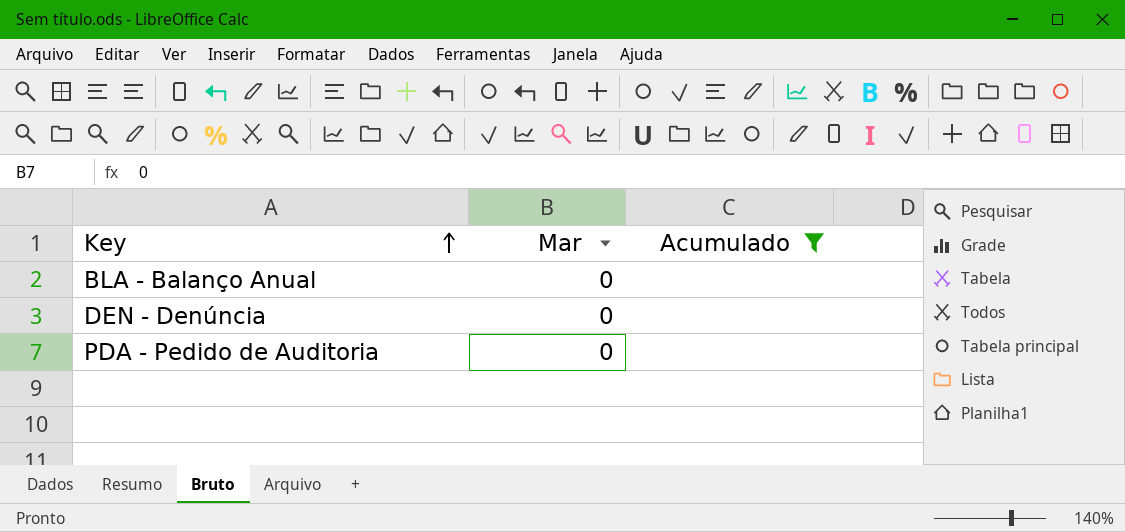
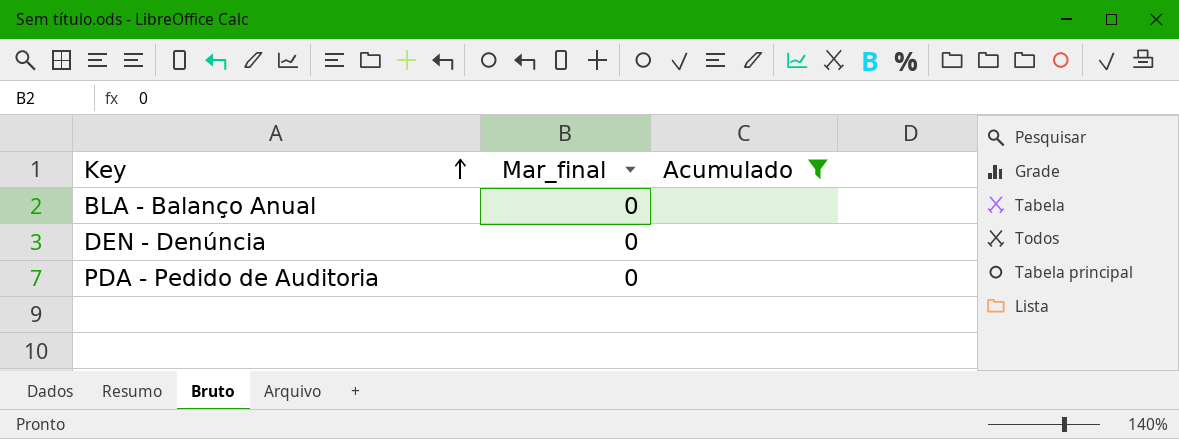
column name: Mar -> Mar_final

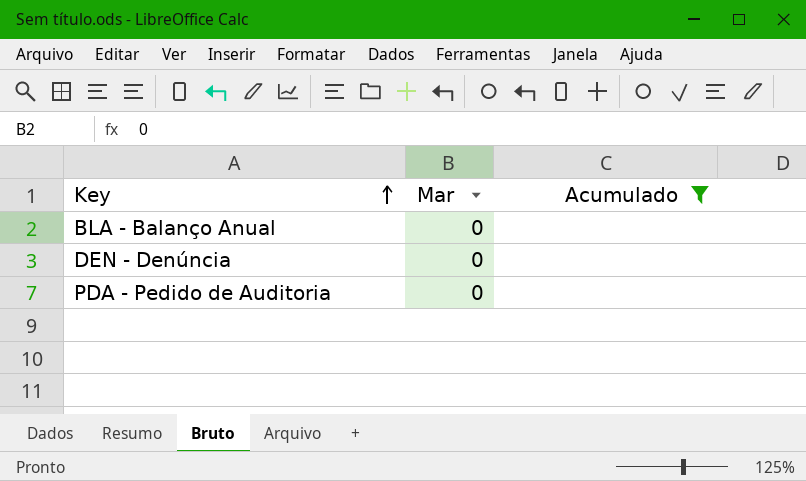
column name: Mar_final -> Mar

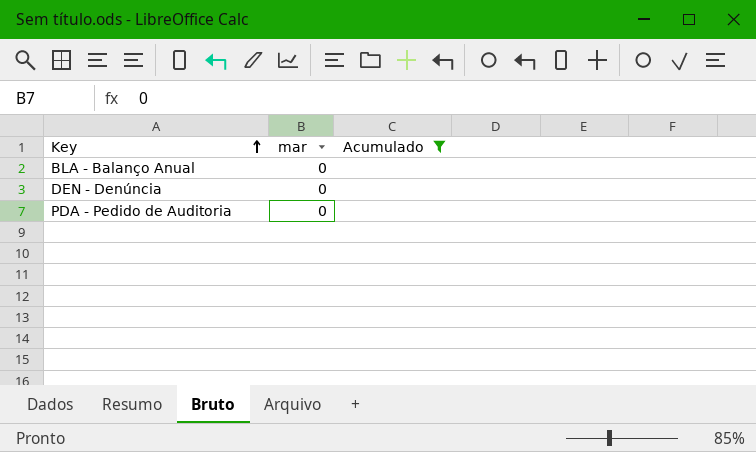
column name: Mar -> mar

